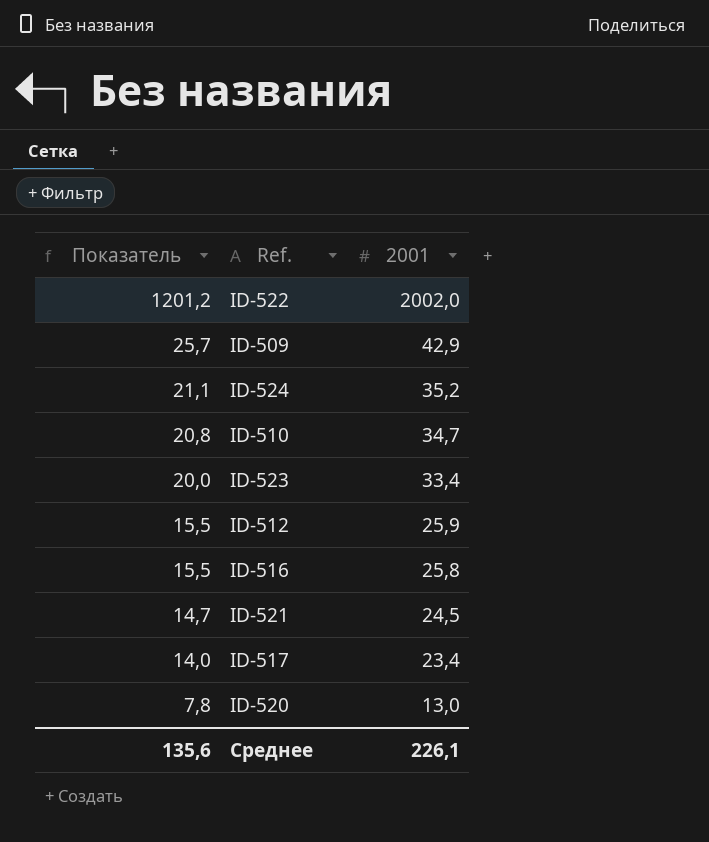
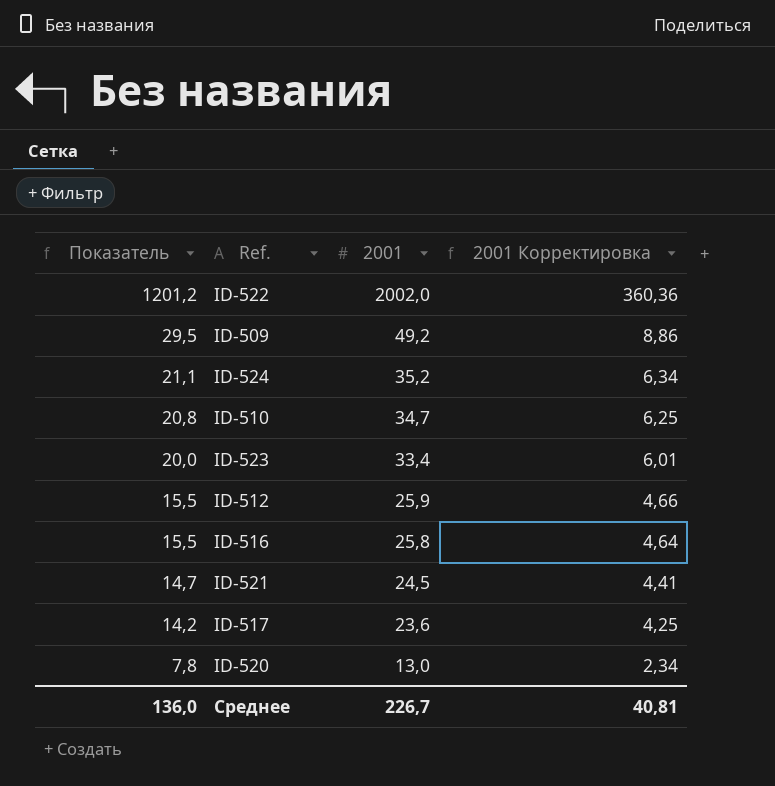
column 2001 Корректировка | formula: none -> [2001] * 0,18
ID-509 | Показатель: 25,7 -> 29,5
ID-509 | 2001: 42,9 -> 49,2
ID-517 | Показатель: 14,0 -> 14,2
ID-517 | 2001: 23,4 -> 23,6
Среднее | Показатель: 135,6 -> 136,0
Среднее | 2001: 226,1 -> 226,7

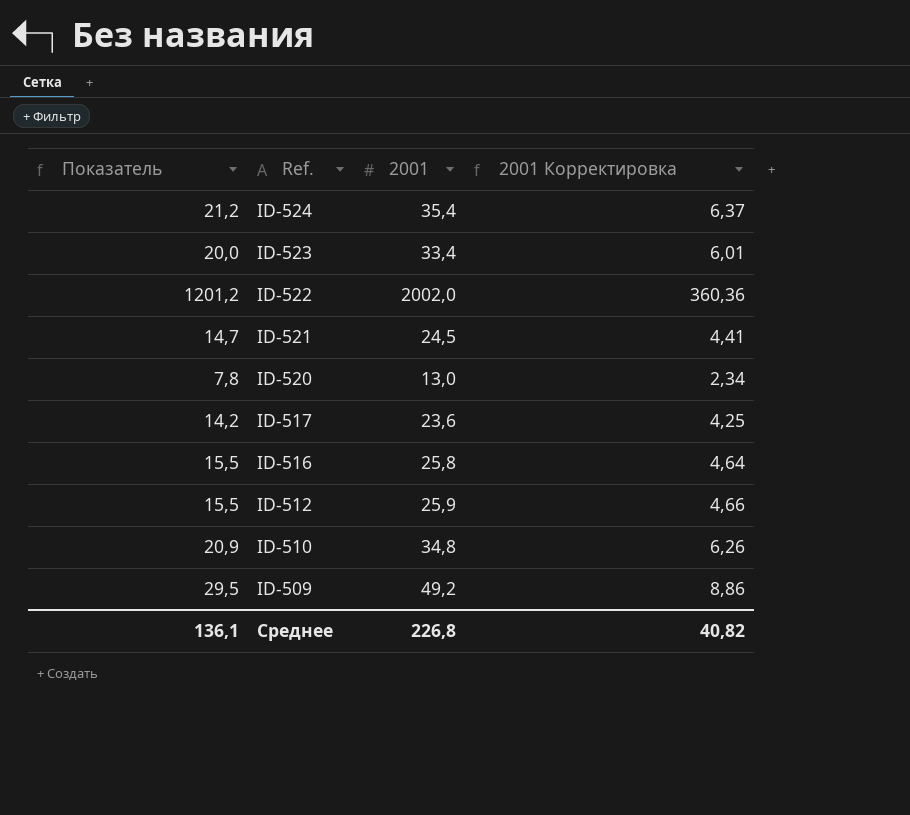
row order: Показатель descending -> Ref. descending
ID-524 | Показатель: 21,1 -> 21,2
ID-524 | 2001: 35,2 -> 35,4
ID-524 | 2001 Корректировка: 6,34 -> 6,37
ID-510 | Показатель: 20,8 -> 20,9
ID-510 | 2001: 34,7 -> 34,8
ID-510 | 2001 Корректировка: 6,25 -> 6,26
Среднее | Показатель: 136,0 -> 136,1
Среднее | 2001: 226,7 -> 226,8
Среднее | 2001 Корректировка: 40,81 -> 40,82

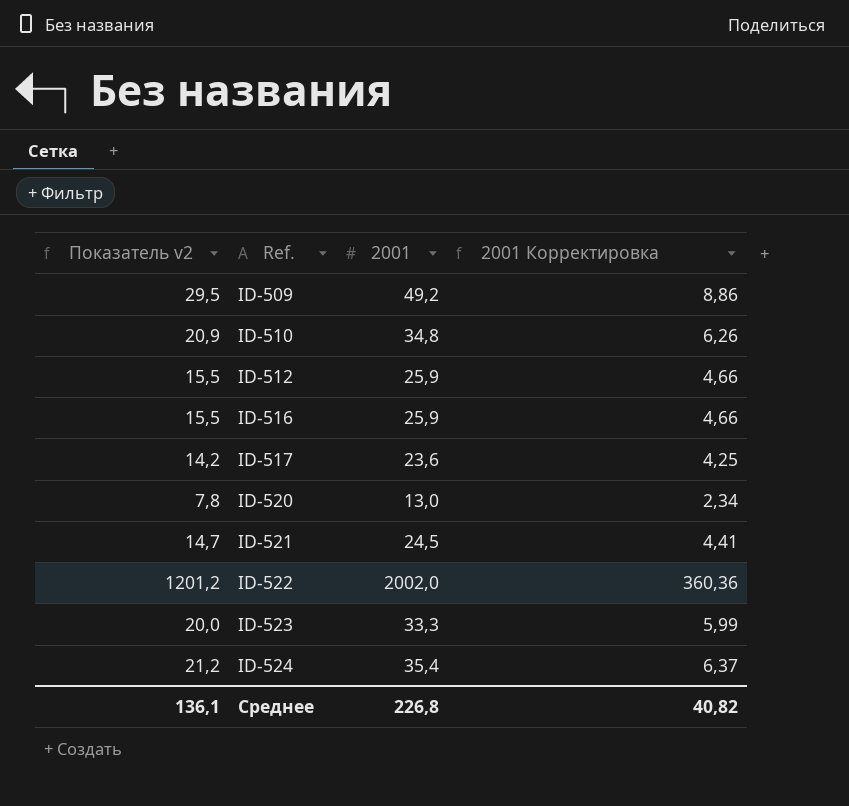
row order: Ref. descending -> Ref. ascending
column name: Показатель -> Показатель v2
ID-516 | 2001: 25,8 -> 25,9
ID-516 | 2001 Корректировка: 4,64 -> 4,66
ID-523 | 2001: 33,4 -> 33,3
ID-523 | 2001 Корректировка: 6,01 -> 5,99

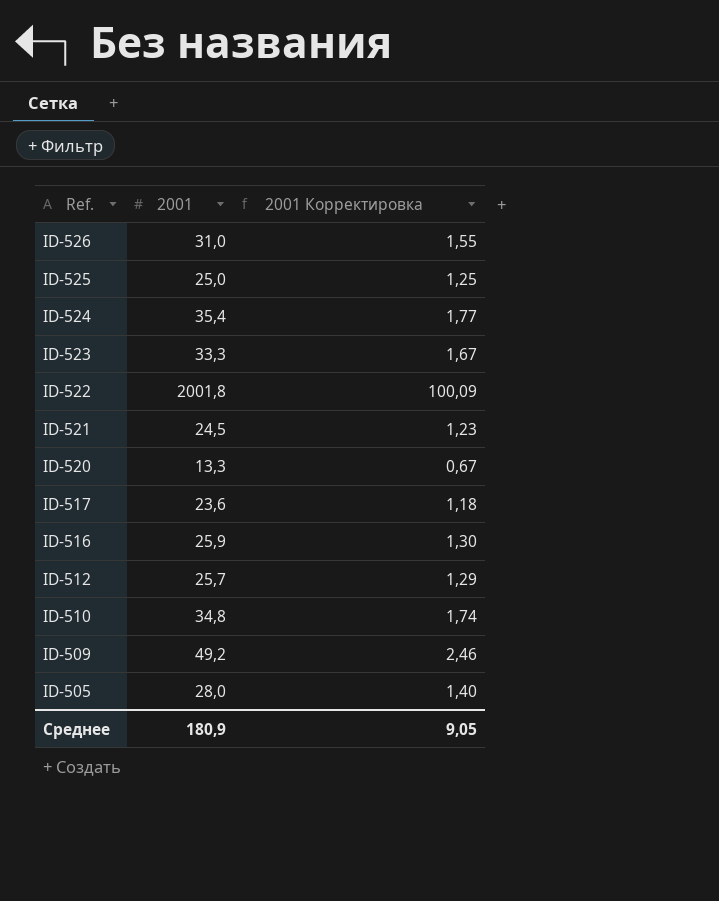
row order: Ref. ascending -> Ref. descending
column Показатель v2 | formula: [2001] * 0,6 -> none
column 2001 Корректировка | formula: [2001] * 0,18 -> [2001] * 0,05
row ID-526: none -> 31,0 | 1,55
row ID-525: none -> 25,0 | 1,25
ID-522 | 2001: 2002,0 -> 2001,8
ID-520 | 2001: 13,0 -> 13,3
ID-512 | 2001: 25,9 -> 25,7
row ID-505: none -> 28,0 | 1,40
Среднее | 2001: 226,8 -> 180,9
Среднее | 2001 Корректировка: 40,82 -> 9,05

